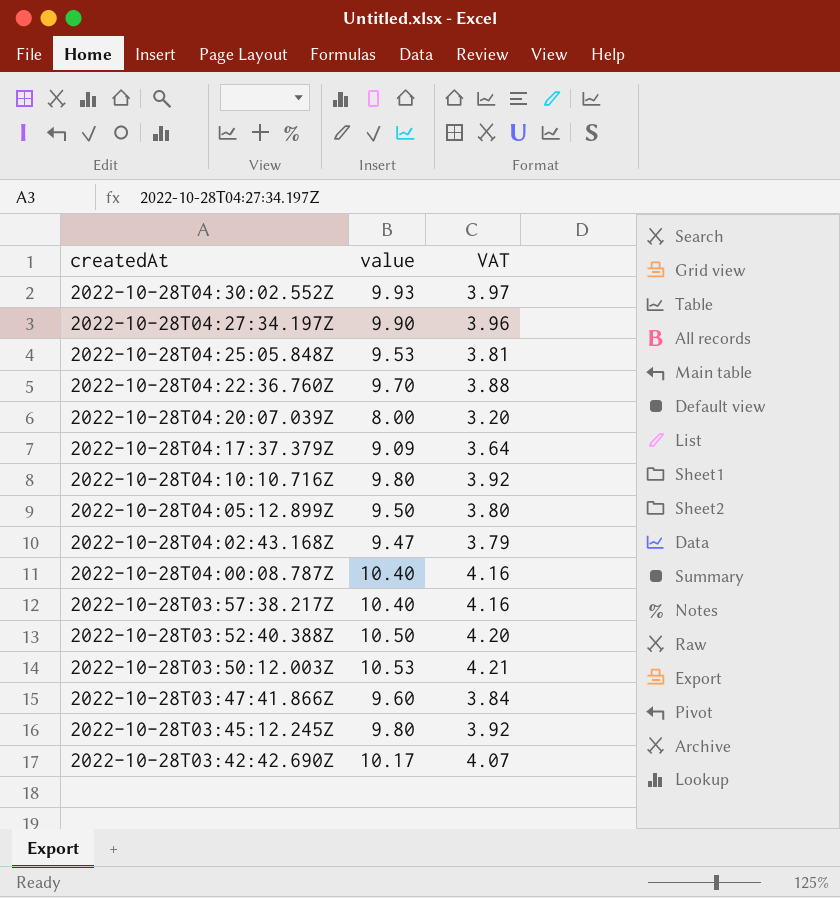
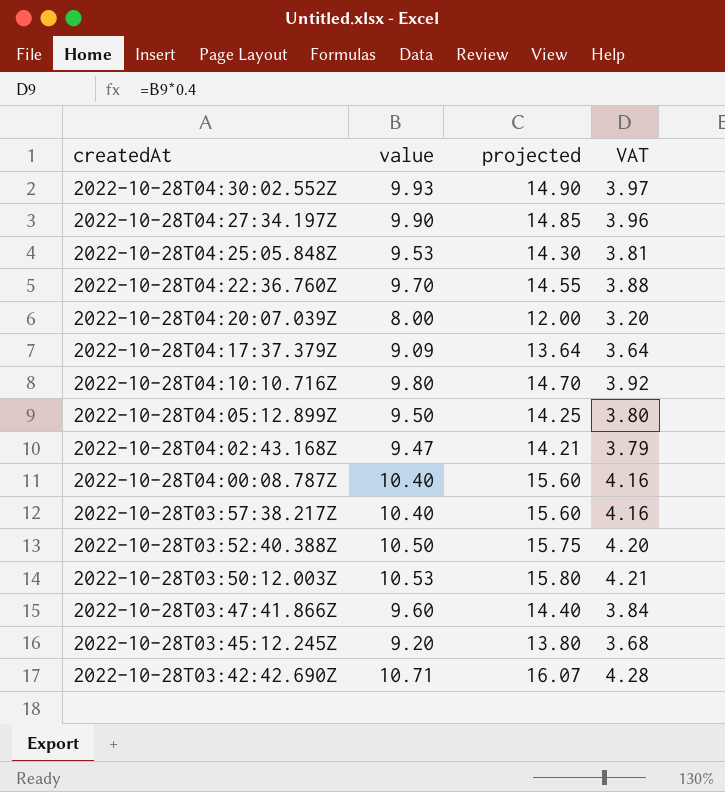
column projected | formula: none -> [value] * 1.5
2022-10-28T03:45:12.245Z | value: 9.80 -> 9.20
2022-10-28T03:45:12.245Z | VAT: 3.92 -> 3.68
2022-10-28T03:42:42.690Z | value: 10.17 -> 10.71
2022-10-28T03:42:42.690Z | VAT: 4.07 -> 4.28

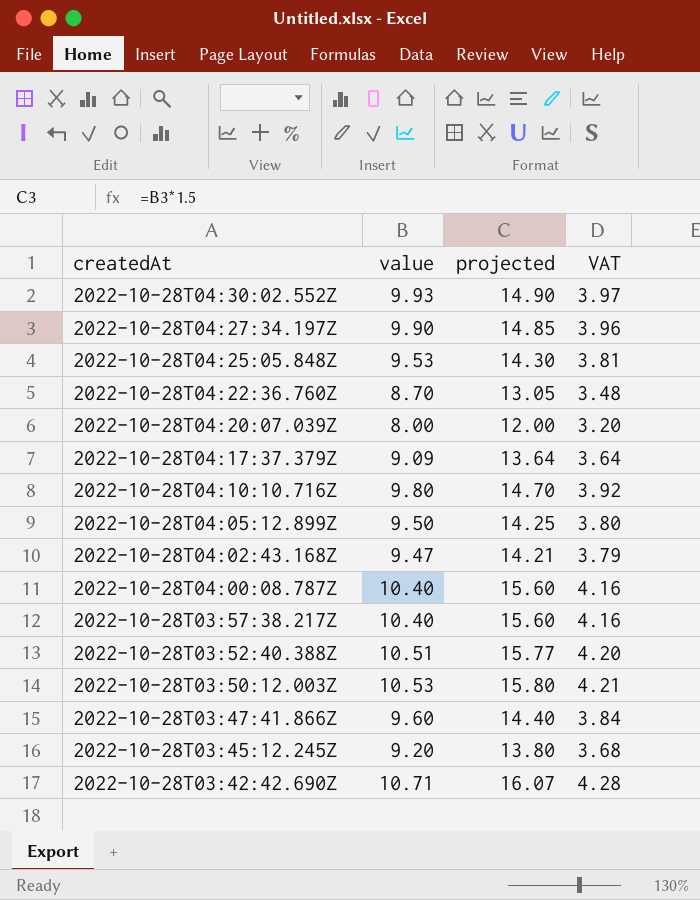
2022-10-28T04:22:36.760Z | value: 9.70 -> 8.70
2022-10-28T04:22:36.760Z | projected: 14.55 -> 13.05
2022-10-28T04:22:36.760Z | VAT: 3.88 -> 3.48
2022-10-28T03:52:40.388Z | value: 10.50 -> 10.51
2022-10-28T03:52:40.388Z | projected: 15.75 -> 15.77

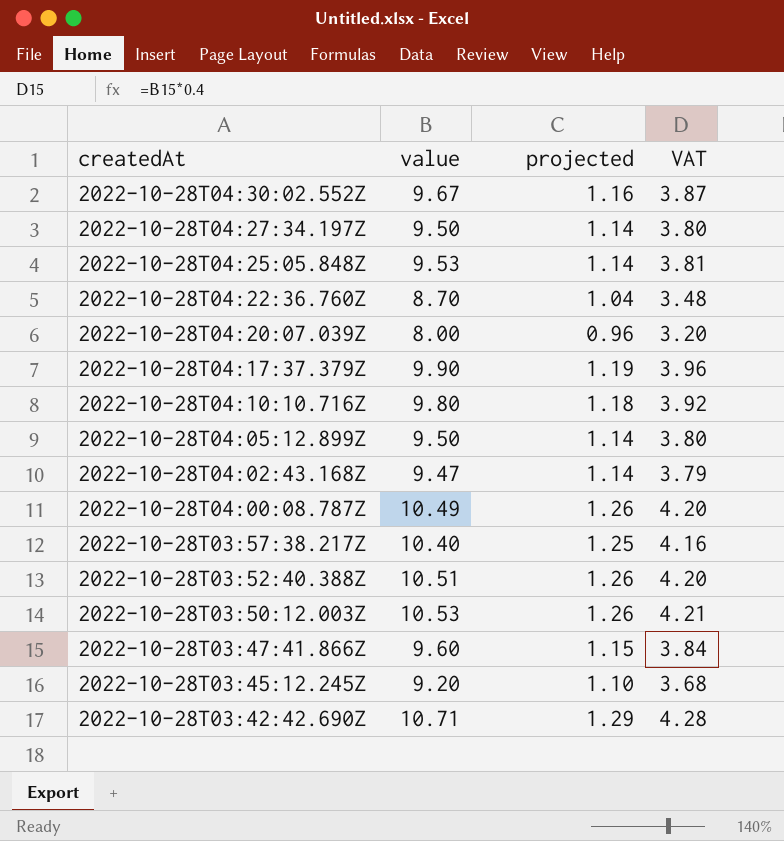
column projected | formula: [value] * 1.5 -> [value] * 0.12
2022-10-28T04:30:02.552Z | value: 9.93 -> 9.67
2022-10-28T04:30:02.552Z | VAT: 3.97 -> 3.87
2022-10-28T04:27:34.197Z | value: 9.90 -> 9.50
2022-10-28T04:27:34.197Z | VAT: 3.96 -> 3.80
2022-10-28T04:17:37.379Z | value: 9.09 -> 9.90
2022-10-28T04:17:37.379Z | VAT: 3.64 -> 3.96
2022-10-28T04:00:08.787Z | value: 10.40 -> 10.49
2022-10-28T04:00:08.787Z | VAT: 4.16 -> 4.20

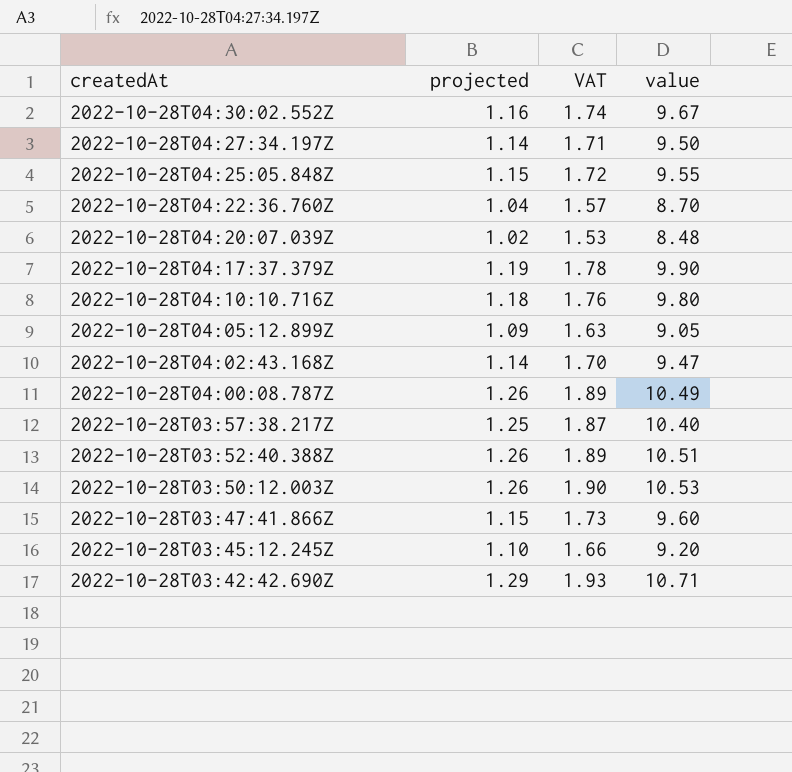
column VAT | formula: [value] * 0.4 -> [value] * 0.18
column value | position: 2 -> 4
2022-10-28T04:25:05.848Z | projected: 1.14 -> 1.15
2022-10-28T04:25:05.848Z | value: 9.53 -> 9.55
2022-10-28T04:20:07.039Z | projected: 0.96 -> 1.02
2022-10-28T04:20:07.039Z | value: 8.00 -> 8.48
2022-10-28T04:05:12.899Z | projected: 1.14 -> 1.09
2022-10-28T04:05:12.899Z | value: 9.50 -> 9.05

